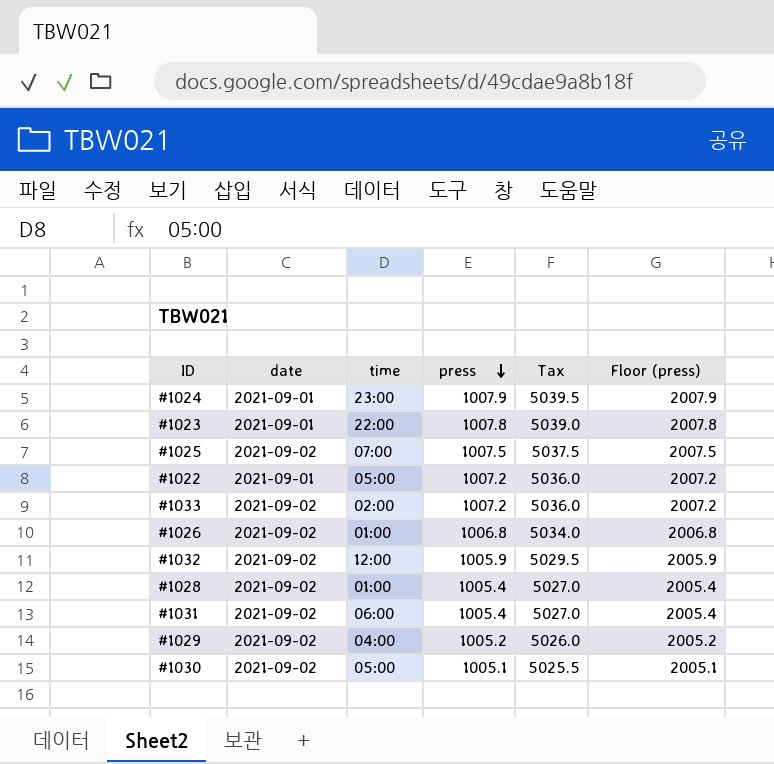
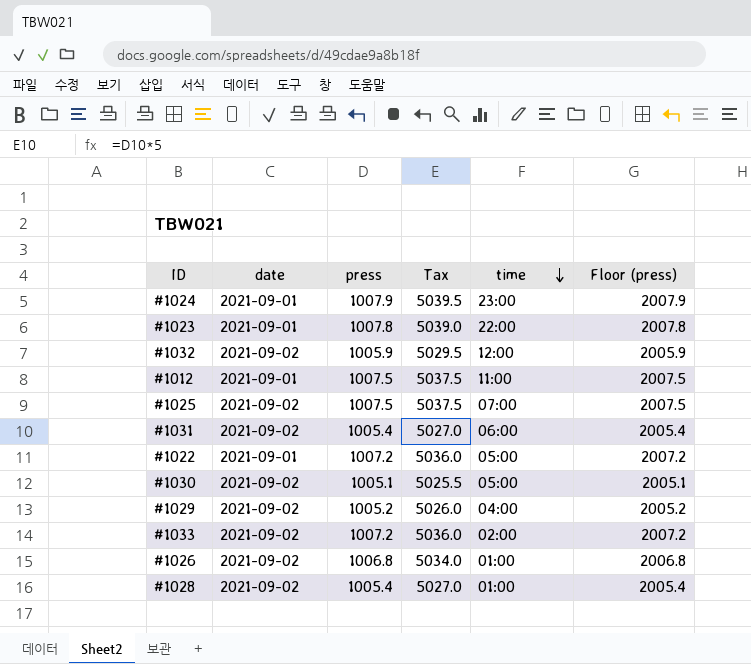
row order: press descending -> time descending
column time | position: 3 -> 5
row #1012: none -> 2021-09-01 | 1007.5 | 5037.5 | 11:00 | 2007.5

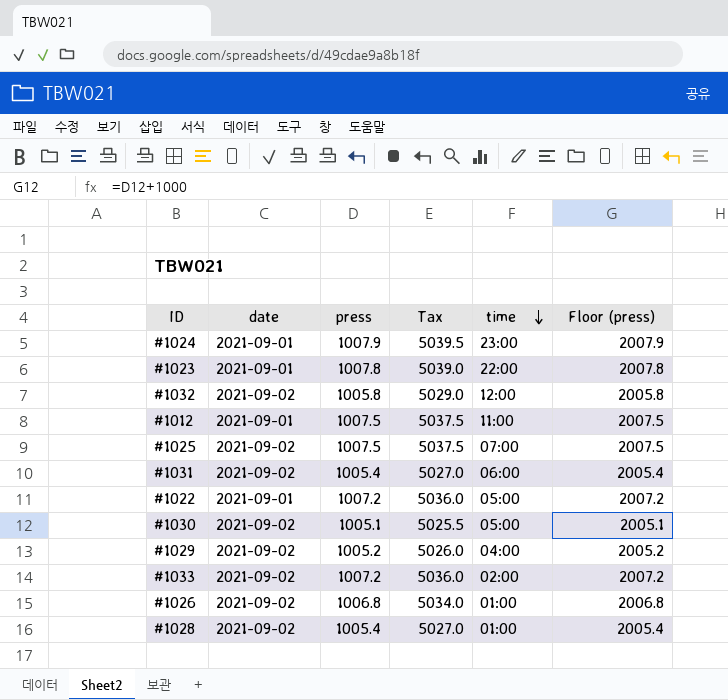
#1032 | press: 1005.9 -> 1005.8
#1032 | Tax: 5029.5 -> 5029.0
#1032 | Floor (press): 2005.9 -> 2005.8

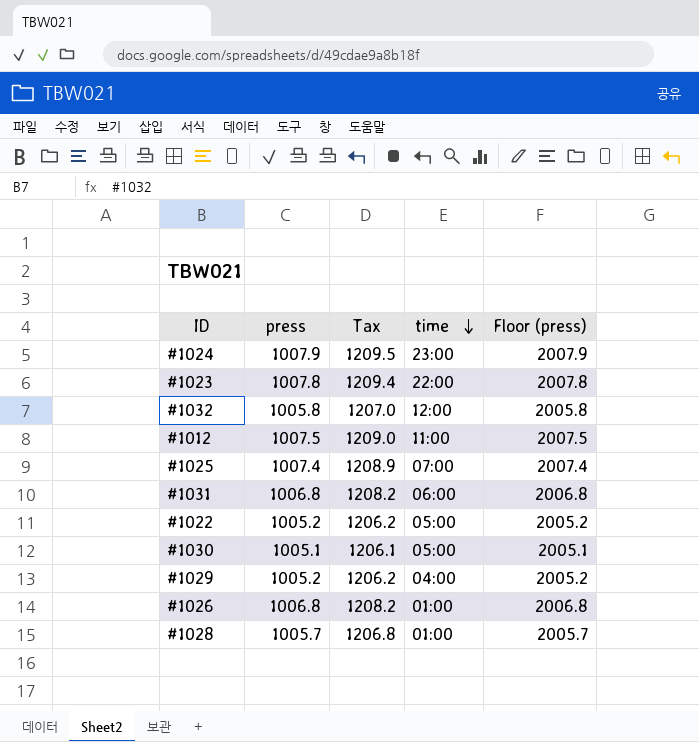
column date | position: 2 -> none
column Tax | formula: [press] * 5 -> [press] * 1.2
row #1033: 2021-09-02 | 1007.2 | 5036.0 | 02:00 | 2007.2 -> none
#1025 | press: 1007.5 -> 1007.4
#1025 | Floor (press): 2007.5 -> 2007.4
#1031 | press: 1005.4 -> 1006.8
#1031 | Floor (press): 2005.4 -> 2006.8
#1022 | press: 1007.2 -> 1005.2
#1022 | Floor (press): 2007.2 -> 2005.2
#1028 | press: 1005.4 -> 1005.7
#1028 | Floor (press): 2005.4 -> 2005.7

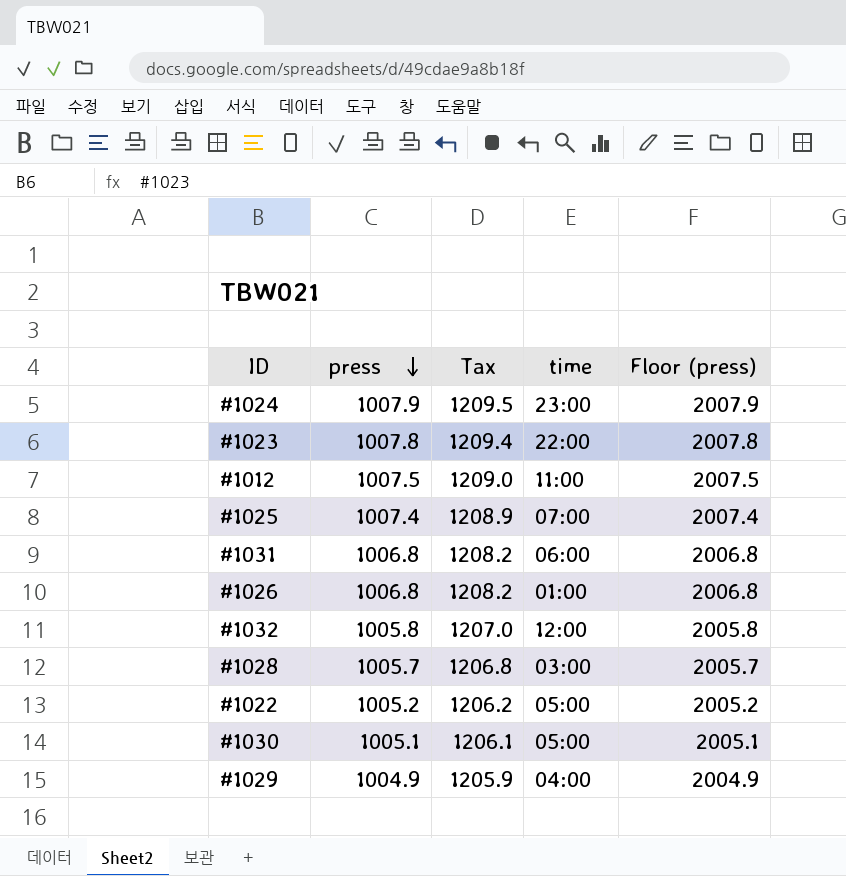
row order: time descending -> press descending
#1028 | time: 01:00 -> 03:00
#1029 | press: 1005.2 -> 1004.9
#1029 | Tax: 1206.2 -> 1205.9
#1029 | Floor (press): 2005.2 -> 2004.9

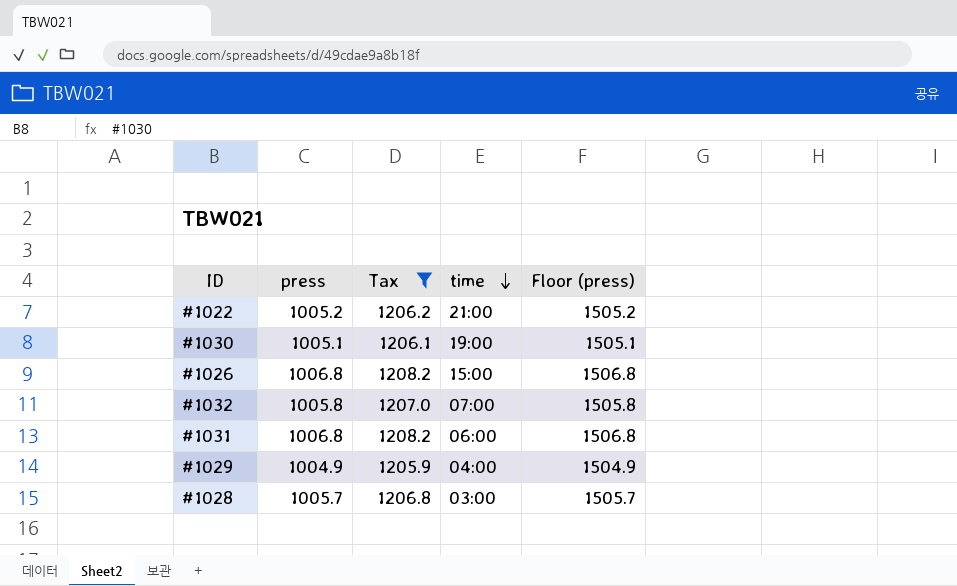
filter: none -> Tax <= 1208.2
row order: press descending -> time descending
column Floor (press) | formula: [press] + 1000 -> [press] + 500
#1022 | time: 05:00 -> 21:00
#1030 | time: 05:00 -> 19:00
#1026 | time: 01:00 -> 15:00
#1032 | time: 12:00 -> 07:00

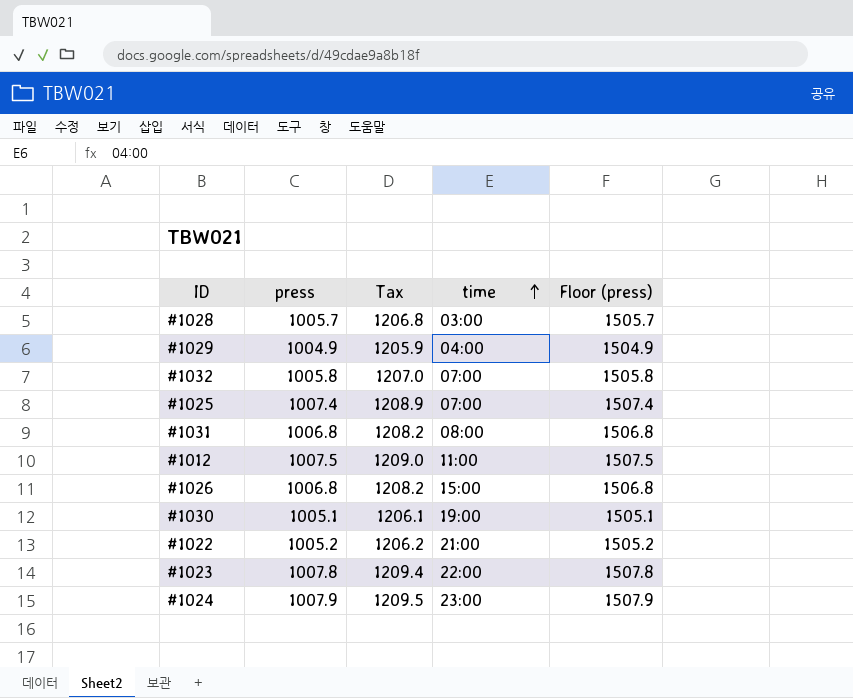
filter: Tax <= 1208.2 -> none
row order: time descending -> time ascending
#1031 | time: 06:00 -> 08:00

